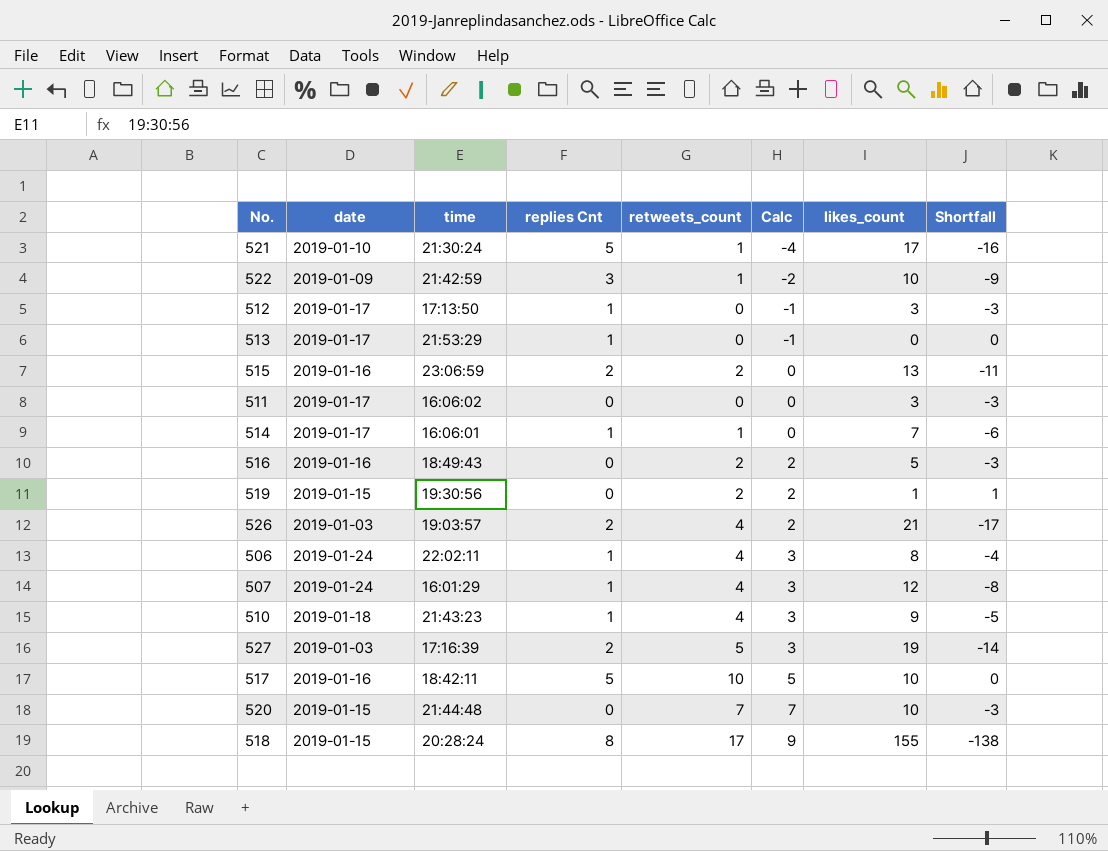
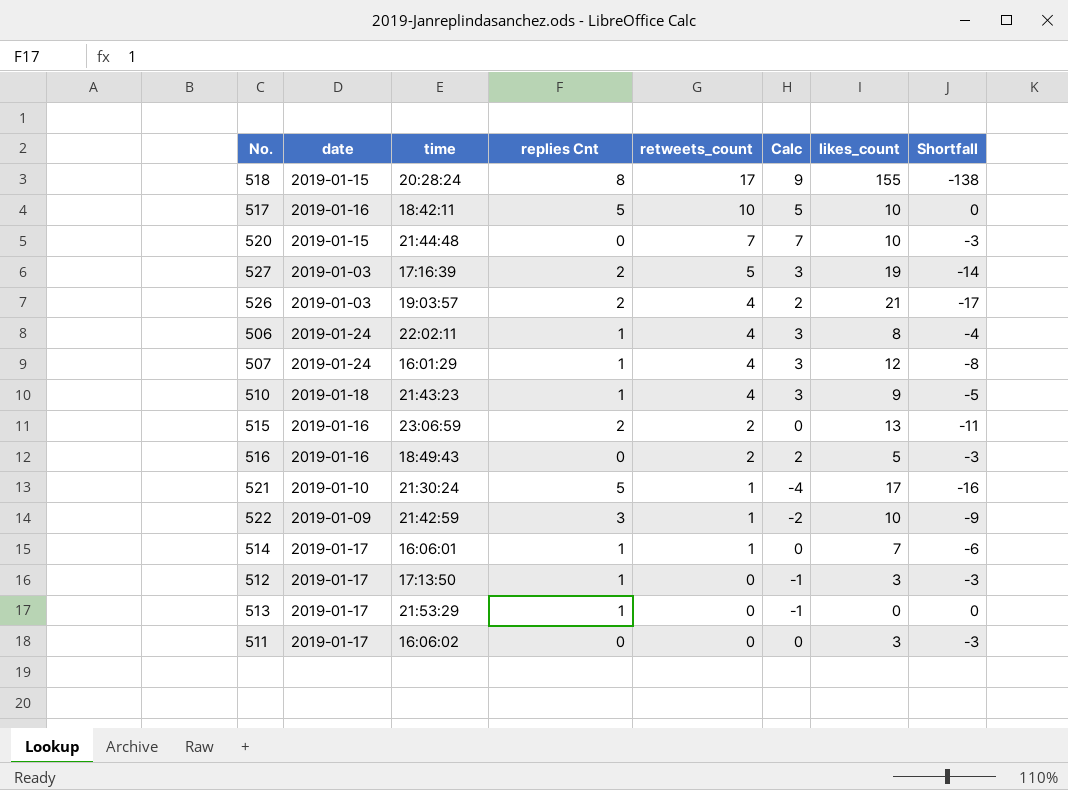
row order: Calc ascending -> retweets_count descending
row 519: 2019-01-15 | 19:30:56 | 0 | 2 | 2 | 1 | 1 -> none

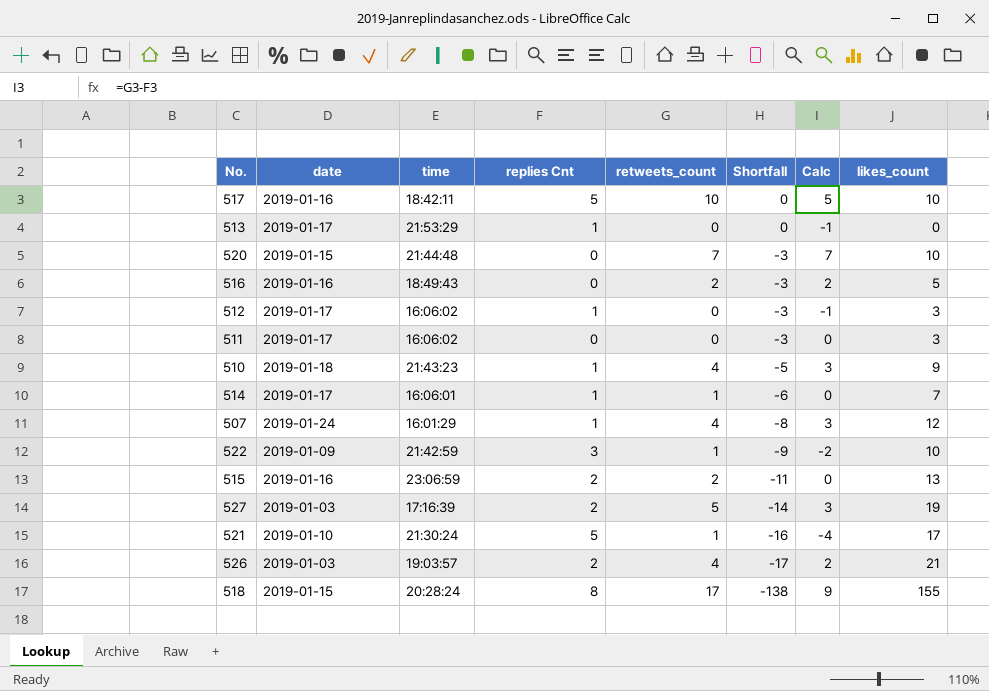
row order: retweets_count descending -> Shortfall descending
column Shortfall | position: 8 -> 6
row 506: 2019-01-24 | 22:02:11 | 1 | 4 | 3 | 8 | -4 -> none
512 | time: 17:13:50 -> 16:06:02

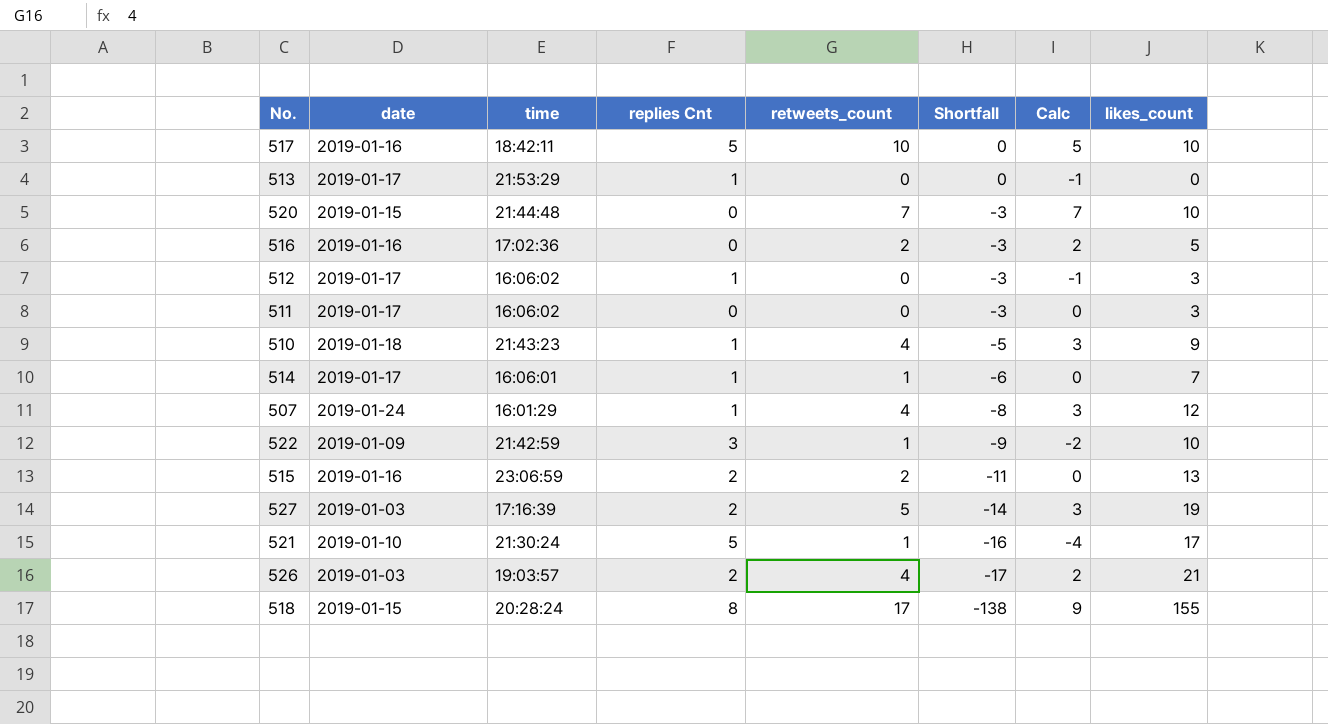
516 | time: 18:49:43 -> 17:02:36

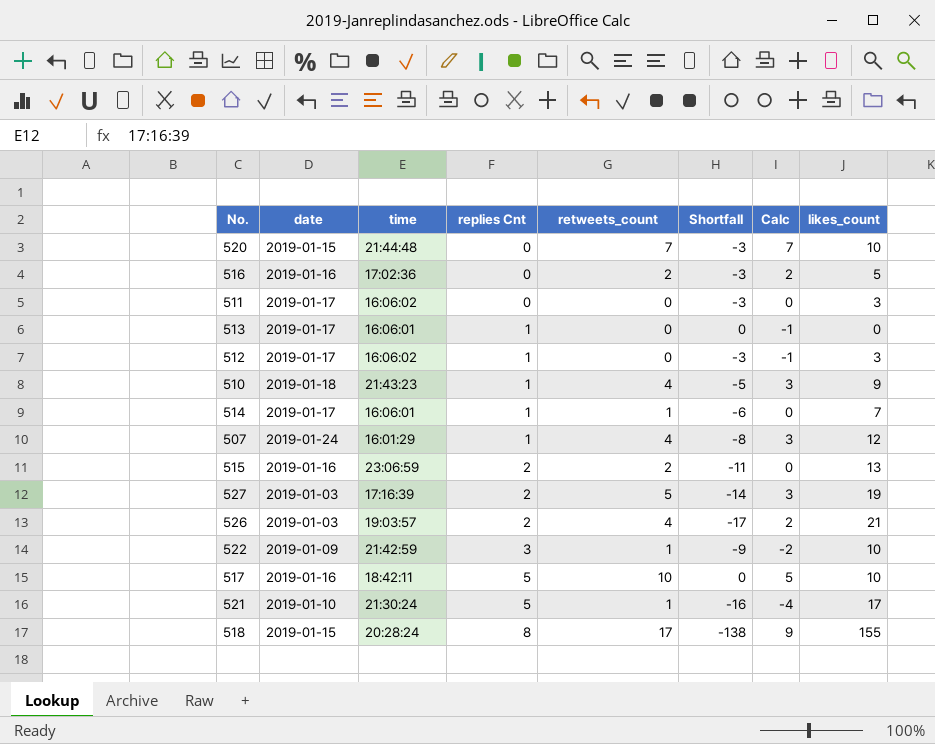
row order: Shortfall descending -> replies Cnt ascending
513 | time: 21:53:29 -> 16:06:01

